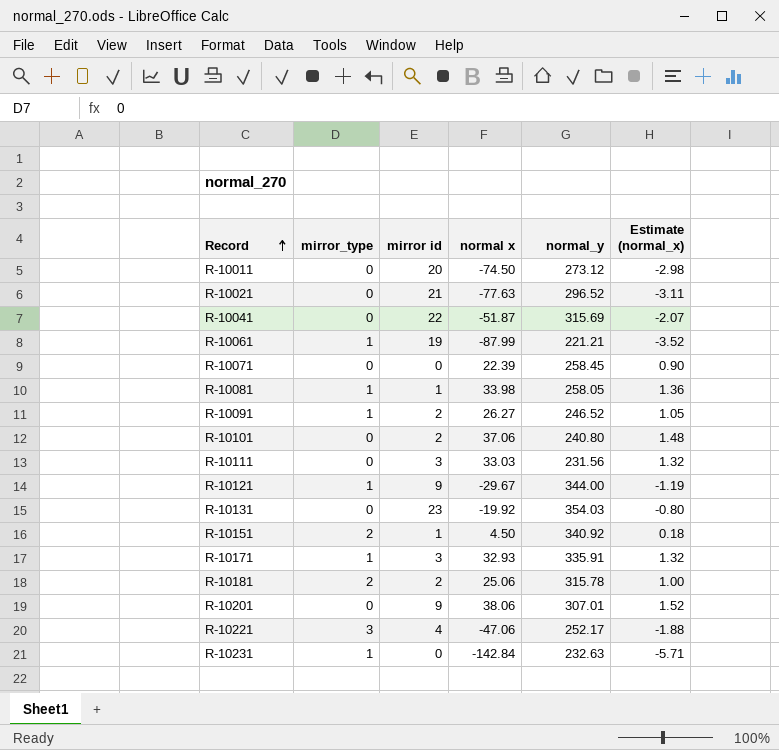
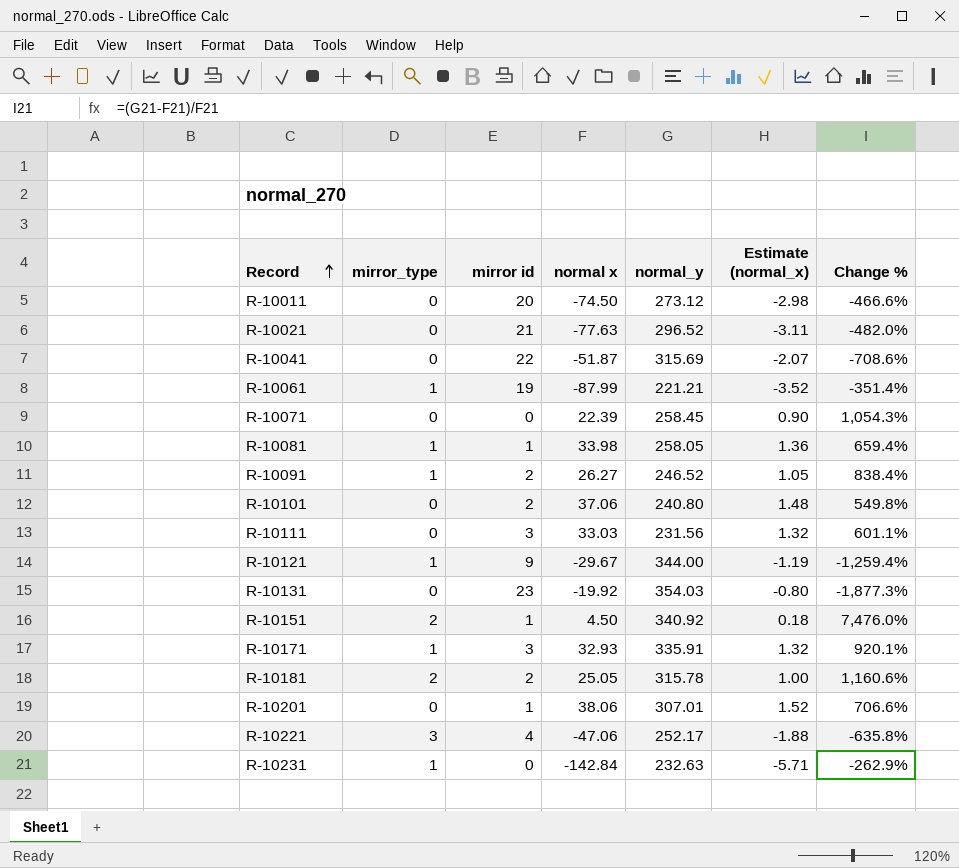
column Change % | formula: none -> ([normal_y] - [normal x]) / [normal x]
R-10181 | normal x: 25.06 -> 25.05
R-10201 | mirror id: 9 -> 1

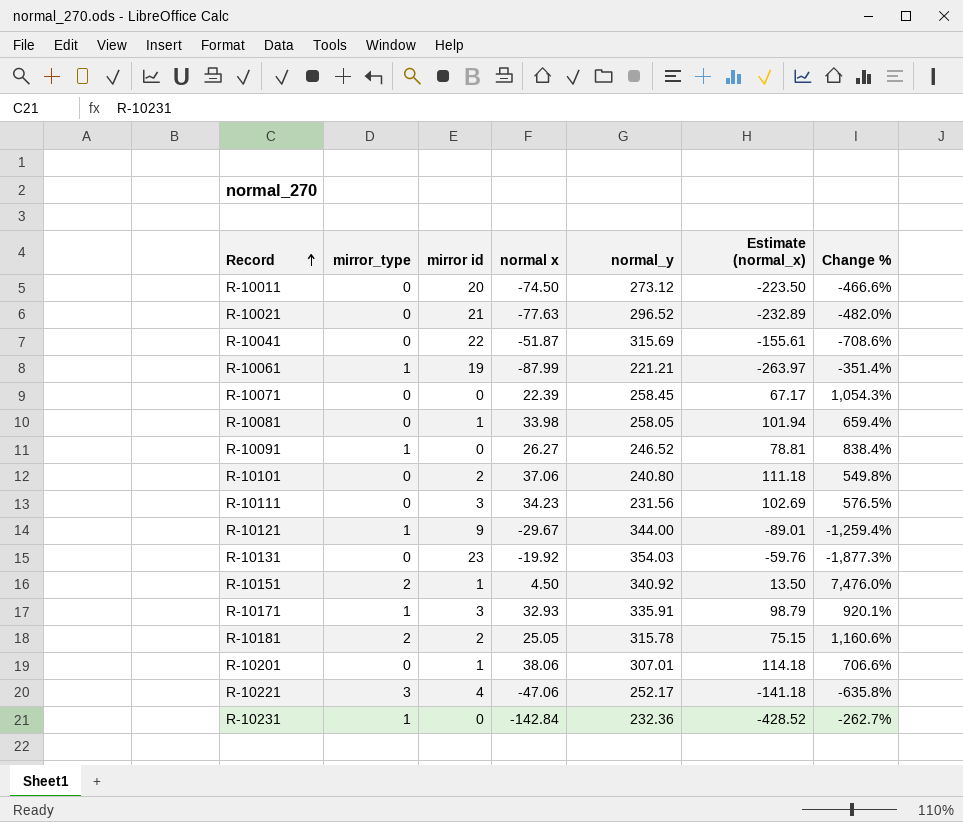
column Estimate (normal_x) | formula: [normal x] * 0.04 -> [normal x] * 3
R-10081 | mirror_type: 1 -> 0
R-10091 | mirror id: 2 -> 0
R-10111 | normal x: 33.03 -> 34.23
R-10111 | Change %: 601.1% -> 576.5%
R-10231 | normal_y: 232.63 -> 232.36
R-10231 | Change %: -262.9% -> -262.7%

